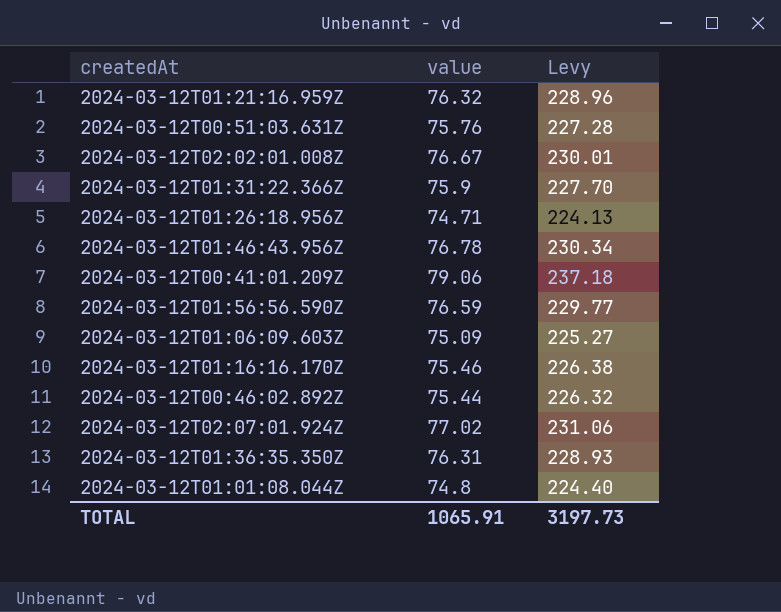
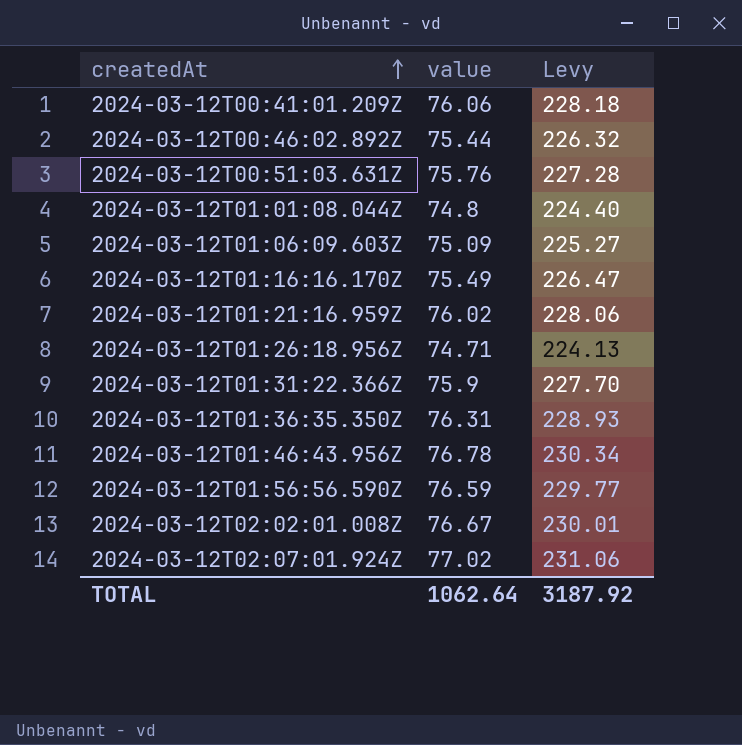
row order: none -> createdAt ascending
2024-03-12T00:41:01.209Z | value: 79.06 -> 76.06
2024-03-12T00:41:01.209Z | Levy: 237.18 -> 228.18
2024-03-12T01:16:16.170Z | value: 75.46 -> 75.49
2024-03-12T01:16:16.170Z | Levy: 226.38 -> 226.47
2024-03-12T01:21:16.959Z | value: 76.32 -> 76.02
2024-03-12T01:21:16.959Z | Levy: 228.96 -> 228.06
TOTAL | value: 1065.91 -> 1062.64
TOTAL | Levy: 3197.73 -> 3187.92

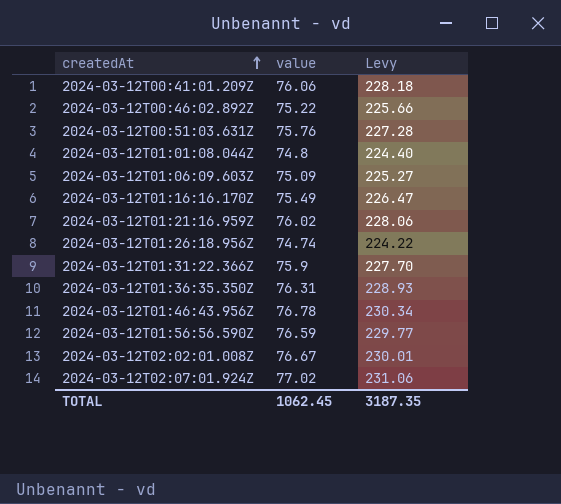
2024-03-12T00:46:02.892Z | value: 75.44 -> 75.22
2024-03-12T00:46:02.892Z | Levy: 226.32 -> 225.66
2024-03-12T01:26:18.956Z | value: 74.71 -> 74.74
2024-03-12T01:26:18.956Z | Levy: 224.13 -> 224.22
TOTAL | value: 1062.64 -> 1062.45
TOTAL | Levy: 3187.92 -> 3187.35

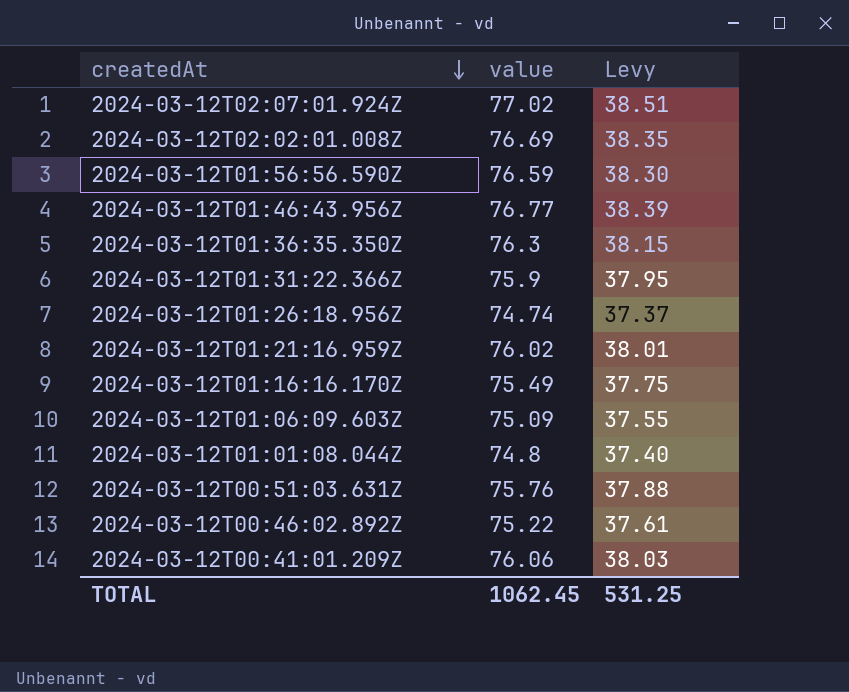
row order: createdAt ascending -> createdAt descending
column Levy | formula: [value] * 3 -> [value] * 0.5
2024-03-12T02:02:01.008Z | value: 76.67 -> 76.69
2024-03-12T01:46:43.956Z | value: 76.78 -> 76.77
2024-03-12T01:36:35.350Z | value: 76.31 -> 76.3
TOTAL | Levy: 3187.35 -> 531.25

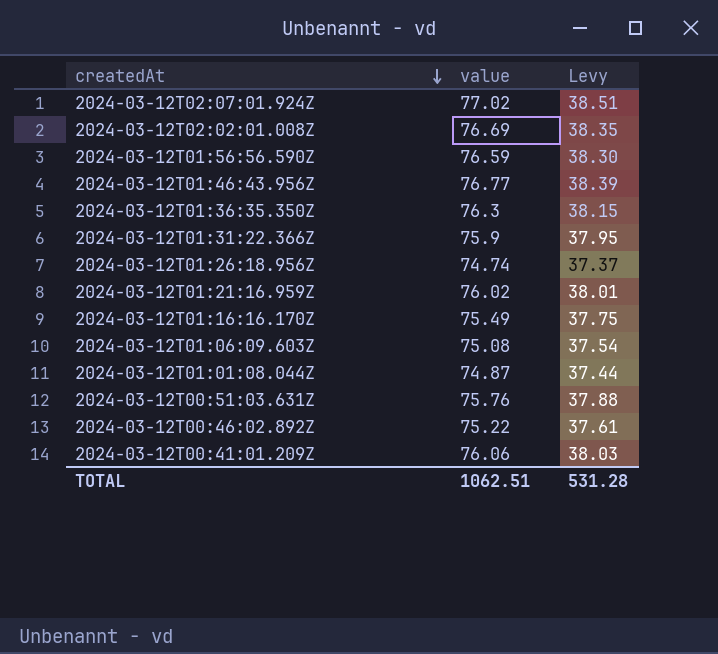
2024-03-12T01:06:09.603Z | value: 75.09 -> 75.08
2024-03-12T01:06:09.603Z | Levy: 37.55 -> 37.54
2024-03-12T01:01:08.044Z | value: 74.8 -> 74.87
2024-03-12T01:01:08.044Z | Levy: 37.40 -> 37.44
TOTAL | value: 1062.45 -> 1062.51
TOTAL | Levy: 531.25 -> 531.28

